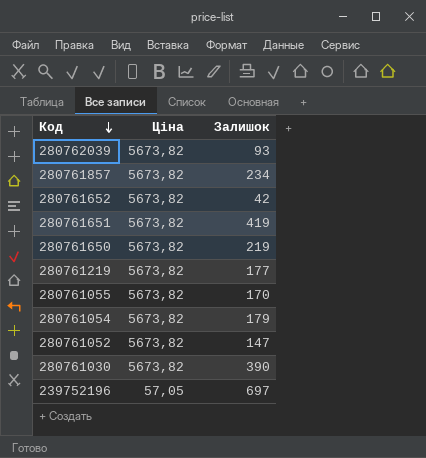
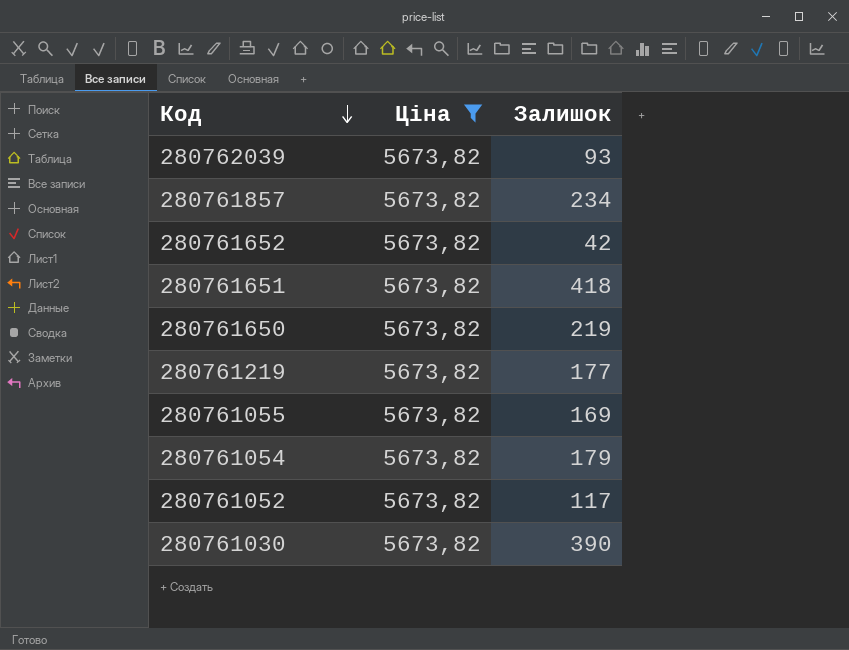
filter: none -> Ціна = 5673,82
280761651 | Залишок: 419 -> 418
280761055 | Залишок: 170 -> 169
280761052 | Залишок: 147 -> 117

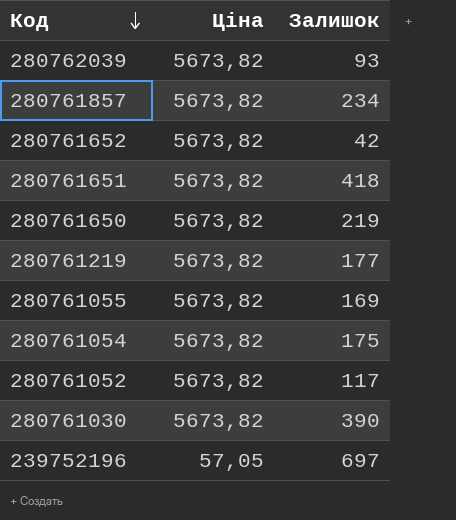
filter: Ціна = 5673,82 -> none
280761054 | Залишок: 179 -> 175

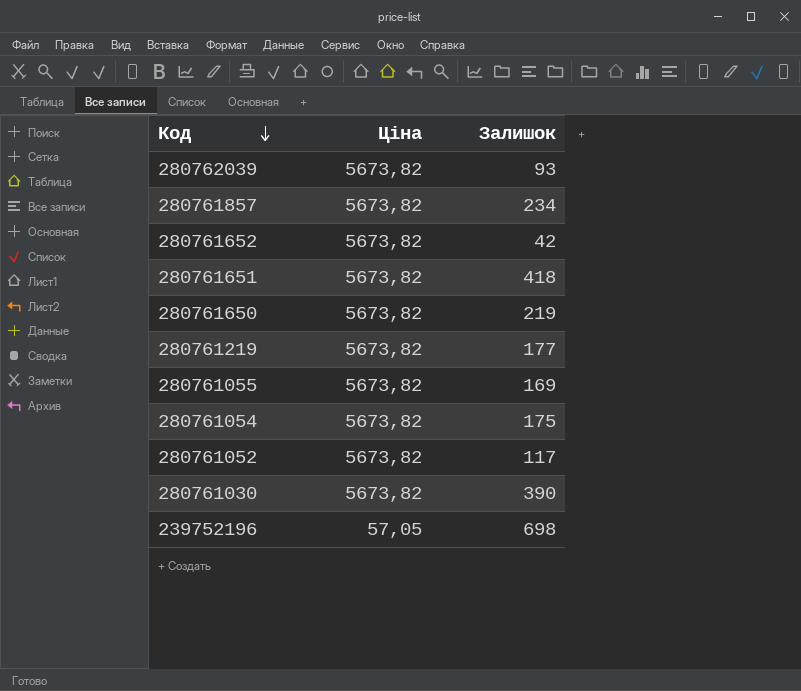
239752196 | Залишок: 697 -> 698

